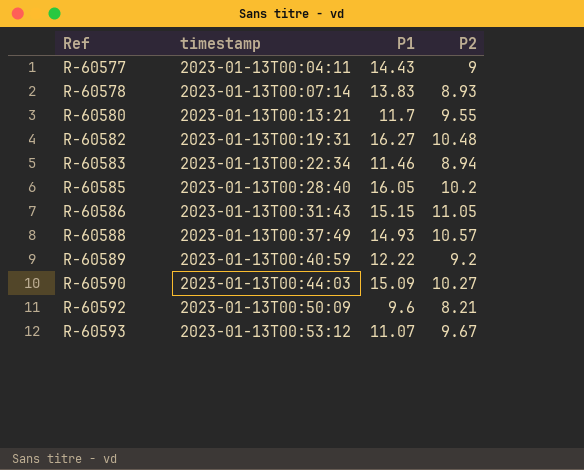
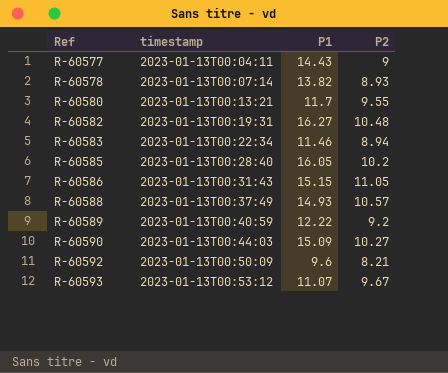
R-60578 | P1: 13.83 -> 13.82

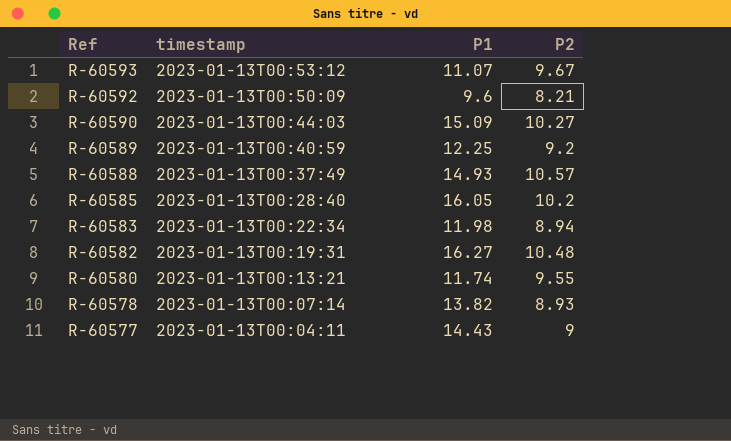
row order: Ref ascending -> Ref descending
row R-60586: 2023-01-13T00:31:43 | 15.15 | 11.05 -> none
R-60589 | P1: 12.22 -> 12.25
R-60583 | P1: 11.46 -> 11.98
R-60580 | P1: 11.7 -> 11.74

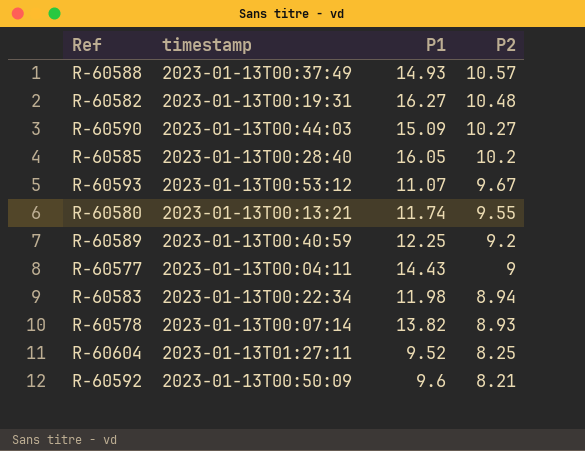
row order: Ref descending -> P2 descending
row R-60604: none -> 2023-01-13T01:27:11 | 9.52 | 8.25

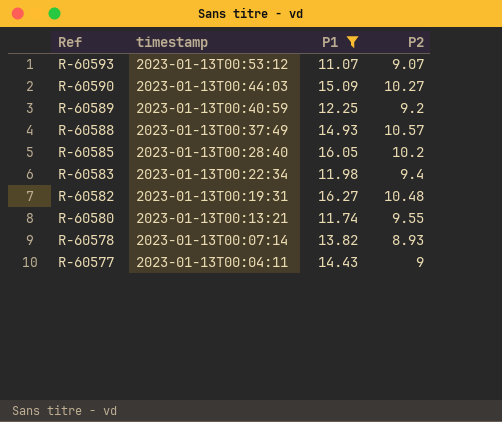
filter: none -> P1 >= 11.07
row order: P2 descending -> Ref descending
R-60593 | P2: 9.67 -> 9.07
R-60583 | P2: 8.94 -> 9.4

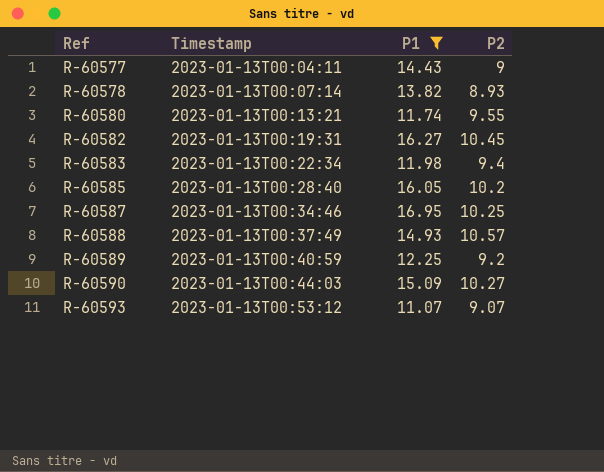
row order: Ref descending -> Ref ascending
column name: timestamp -> Timestamp
R-60582 | P2: 10.48 -> 10.45
row R-60587: none -> 2023-01-13T00:34:46 | 16.95 | 10.25

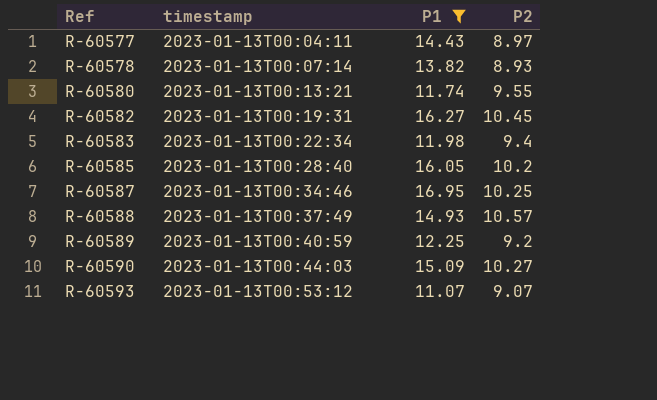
column name: Timestamp -> timestamp
R-60577 | P2: 9 -> 8.97

